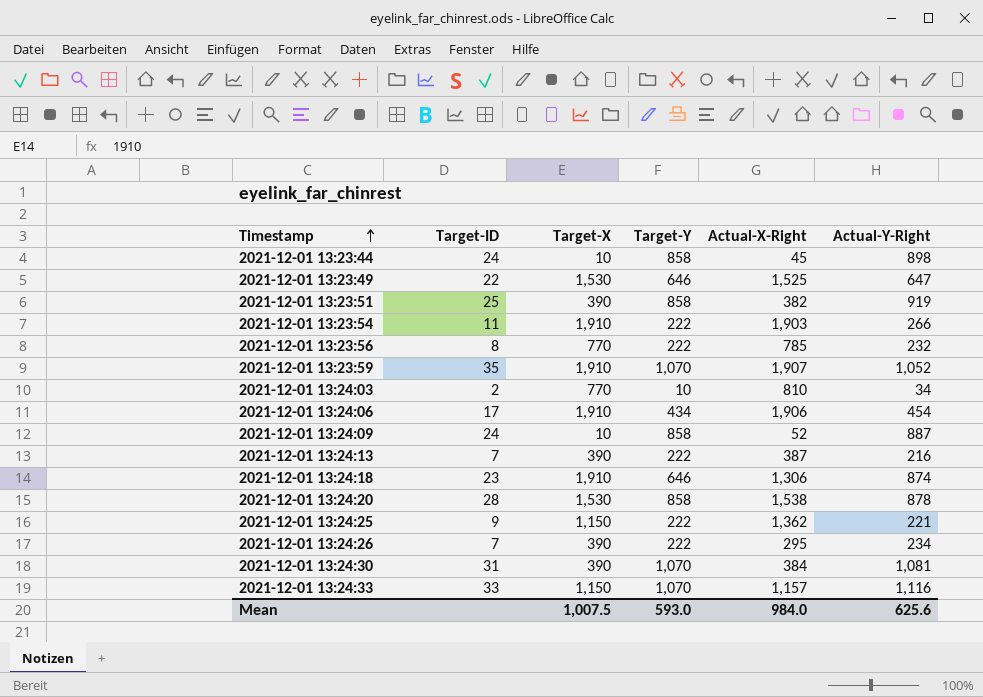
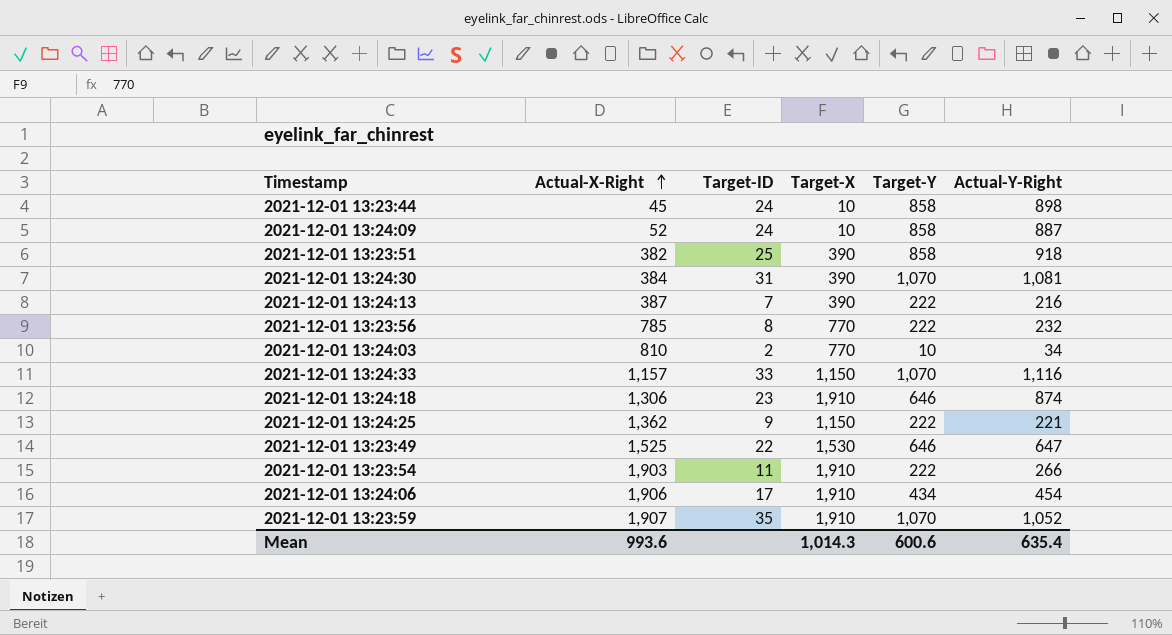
row order: Timestamp ascending -> Actual-X-Right ascending
column Actual-X-Right | position: 5 -> 2
row 2021-12-01 13:24:20: 28 | 1,530 | 858 | 1,538 | 878 -> none
row 2021-12-01 13:24:26: 7 | 390 | 222 | 295 | 234 -> none
2021-12-01 13:23:51 | Actual-Y-Right: 919 -> 918
Mean | Actual-X-Right: 984.0 -> 993.6
Mean | Target-X: 1,007.5 -> 1,014.3
Mean | Target-Y: 593.0 -> 600.6
Mean | Actual-Y-Right: 625.6 -> 635.4

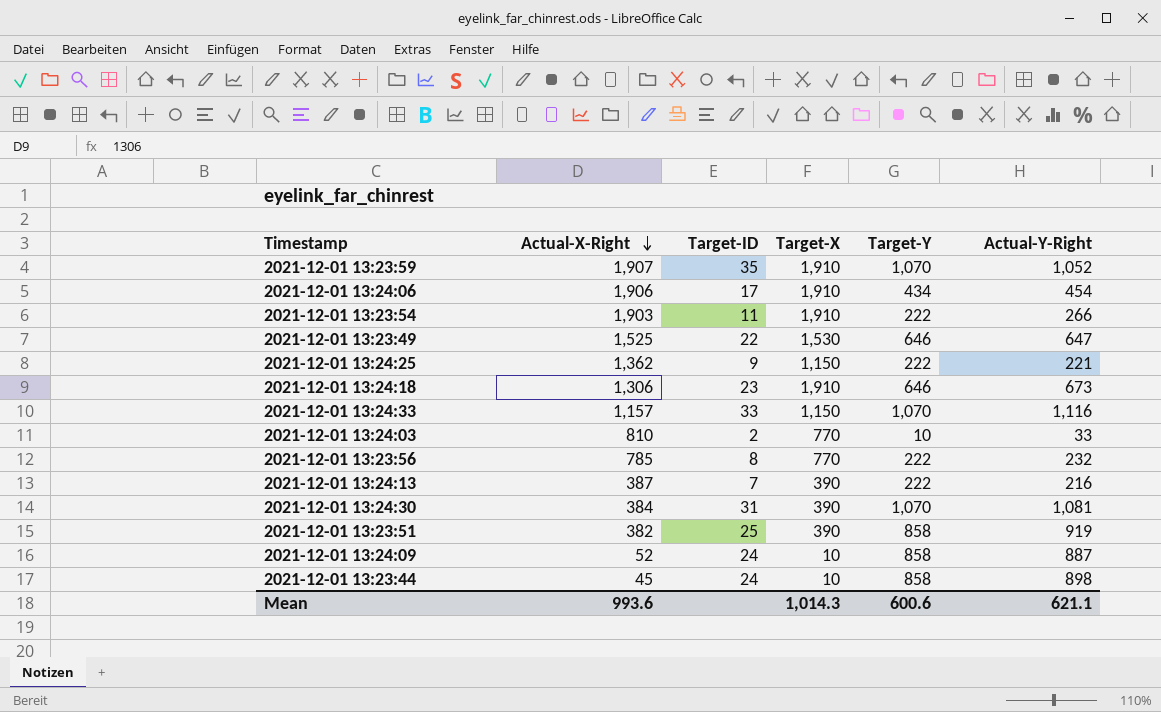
row order: Actual-X-Right ascending -> Actual-X-Right descending
2021-12-01 13:24:18 | Actual-Y-Right: 874 -> 673
2021-12-01 13:24:03 | Actual-Y-Right: 34 -> 33
2021-12-01 13:23:51 | Actual-Y-Right: 918 -> 919
Mean | Actual-Y-Right: 635.4 -> 621.1

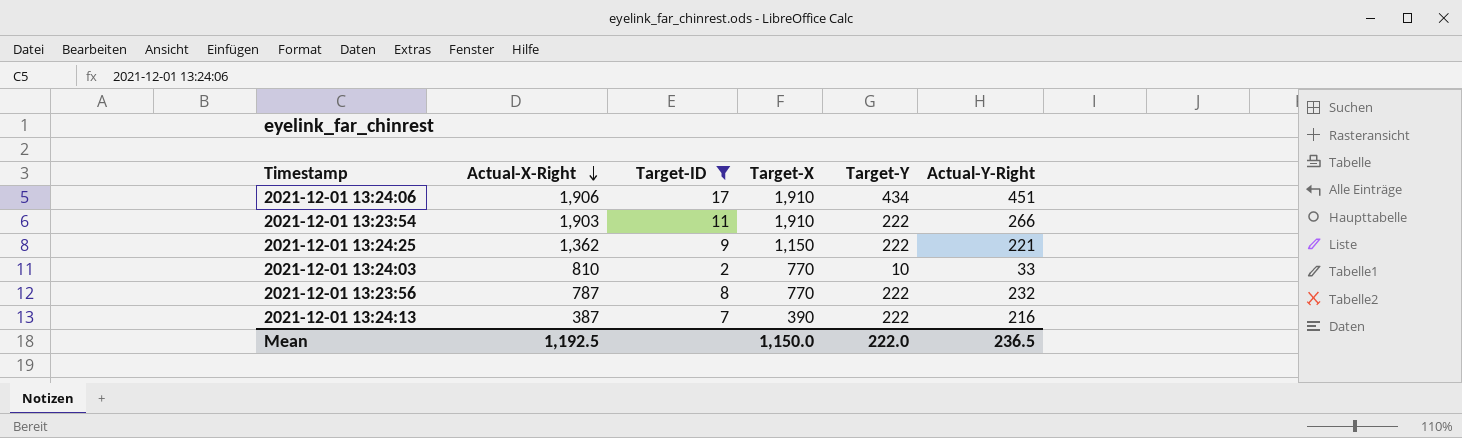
filter: none -> Target-ID <= 17
2021-12-01 13:24:06 | Actual-Y-Right: 454 -> 451
2021-12-01 13:23:56 | Actual-X-Right: 785 -> 787
Mean | Actual-X-Right: 993.6 -> 1,192.5
Mean | Target-X: 1,014.3 -> 1,150.0
Mean | Target-Y: 600.6 -> 222.0
Mean | Actual-Y-Right: 621.1 -> 236.5

